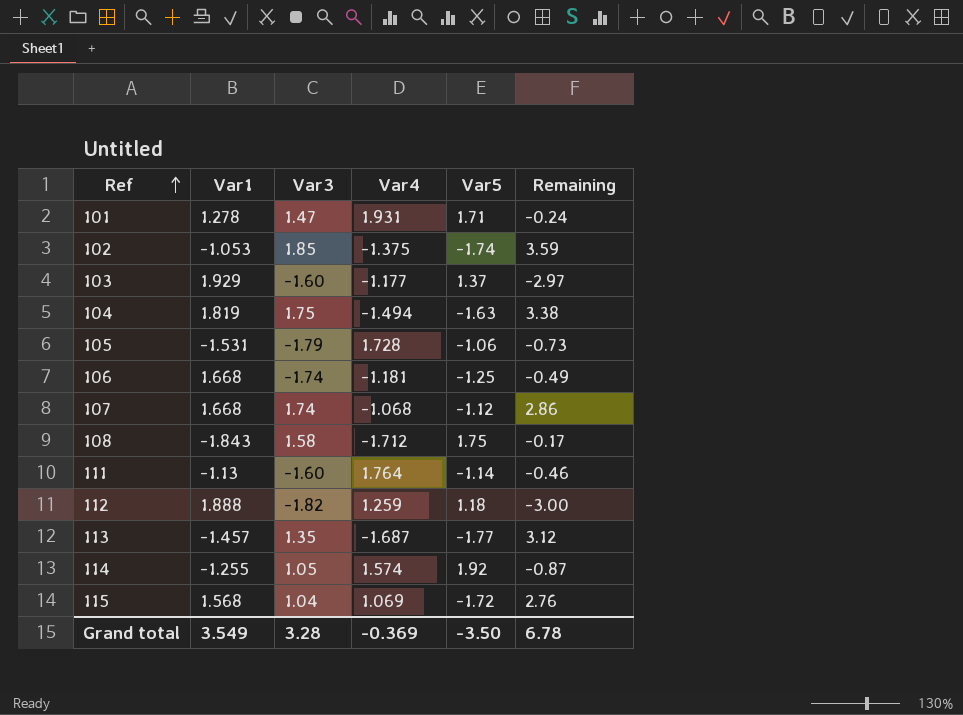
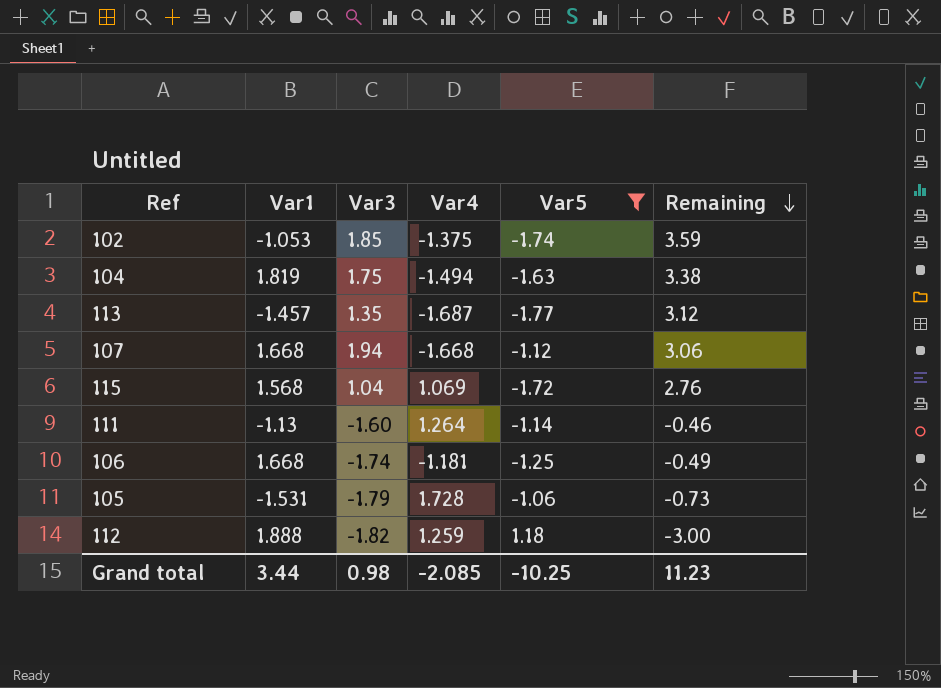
filter: none -> Var5 <= 1.18
row order: Ref ascending -> Remaining descending
107 | Var3: 1.74 -> 1.94
107 | Var4: -1.068 -> -1.668
107 | Remaining: 2.86 -> 3.06
111 | Var4: 1.764 -> 1.264
Grand total | Var1: 3.549 -> 3.44
Grand total | Var3: 3.28 -> 0.98
Grand total | Var4: -0.369 -> -2.085
Grand total | Var5: -3.50 -> -10.25
Grand total | Remaining: 6.78 -> 11.23

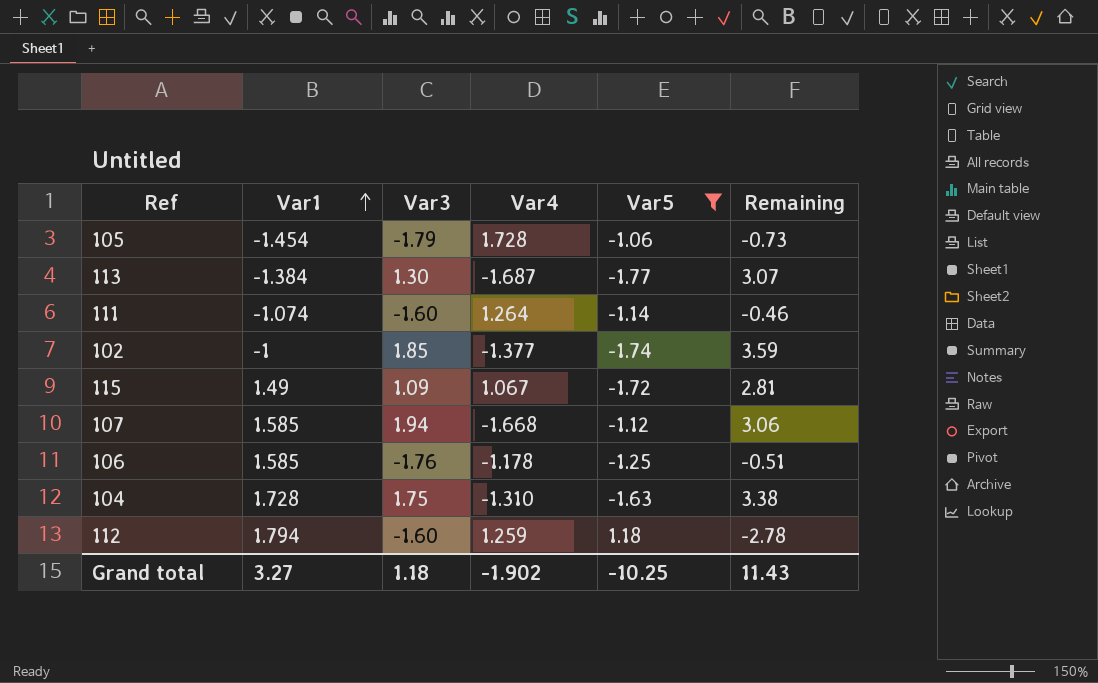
row order: Remaining descending -> Var1 ascending
105 | Var1: -1.531 -> -1.454
113 | Var1: -1.457 -> -1.384
113 | Var3: 1.35 -> 1.30
113 | Remaining: 3.12 -> 3.07
111 | Var1: -1.13 -> -1.074
102 | Var1: -1.053 -> -1
102 | Var4: -1.375 -> -1.377
115 | Var1: 1.568 -> 1.49
115 | Var3: 1.04 -> 1.09
115 | Var4: 1.069 -> 1.067
115 | Remaining: 2.76 -> 2.81
107 | Var1: 1.668 -> 1.585
106 | Var1: 1.668 -> 1.585
106 | Var3: -1.74 -> -1.76
106 | Var4: -1.181 -> -1.178
106 | Remaining: -0.49 -> -0.51
104 | Var1: 1.819 -> 1.728
104 | Var4: -1.494 -> -1.310
112 | Var1: 1.888 -> 1.794
112 | Var3: -1.82 -> -1.60
112 | Remaining: -3.00 -> -2.78
Grand total | Var1: 3.44 -> 3.27
Grand total | Var3: 0.98 -> 1.18
Grand total | Var4: -2.085 -> -1.902
Grand total | Remaining: 11.23 -> 11.43

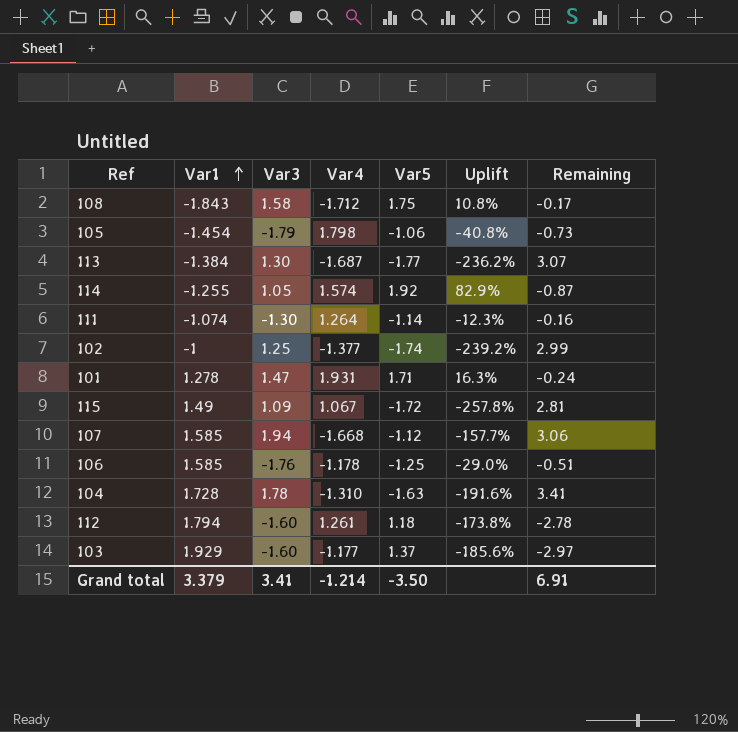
filter: Var5 <= 1.18 -> none
column Uplift | formula: none -> ([Var5] - [Var3]) / [Var3]
105 | Var4: 1.728 -> 1.798
111 | Var3: -1.60 -> -1.30
111 | Remaining: -0.46 -> -0.16
102 | Var3: 1.85 -> 1.25
102 | Remaining: 3.59 -> 2.99
104 | Var3: 1.75 -> 1.78
104 | Remaining: 3.38 -> 3.41
112 | Var4: 1.259 -> 1.261
Grand total | Var1: 3.27 -> 3.379
Grand total | Var3: 1.18 -> 3.41
Grand total | Var4: -1.902 -> -1.214
Grand total | Var5: -10.25 -> -3.50
Grand total | Remaining: 11.43 -> 6.91

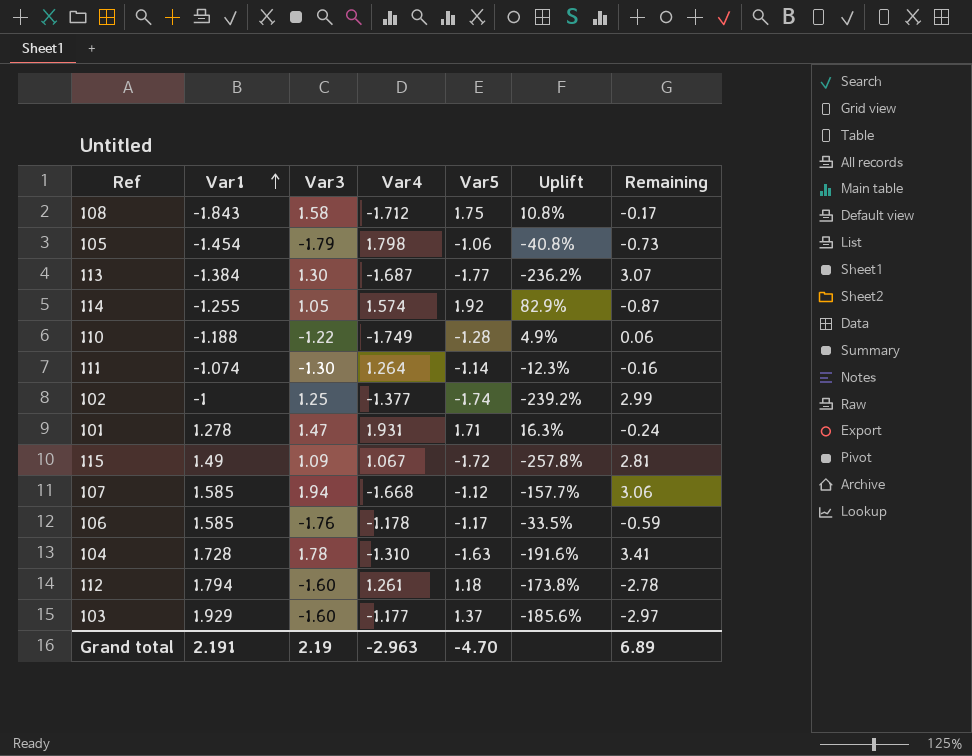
row 110: none -> -1.188 | -1.22 | -1.749 | -1.28 | 4.9% | 0.06
106 | Var5: -1.25 -> -1.17
106 | Uplift: -29.0% -> -33.5%
106 | Remaining: -0.51 -> -0.59
Grand total | Var1: 3.379 -> 2.191
Grand total | Var3: 3.41 -> 2.19
Grand total | Var4: -1.214 -> -2.963
Grand total | Var5: -3.50 -> -4.70
Grand total | Remaining: 6.91 -> 6.89

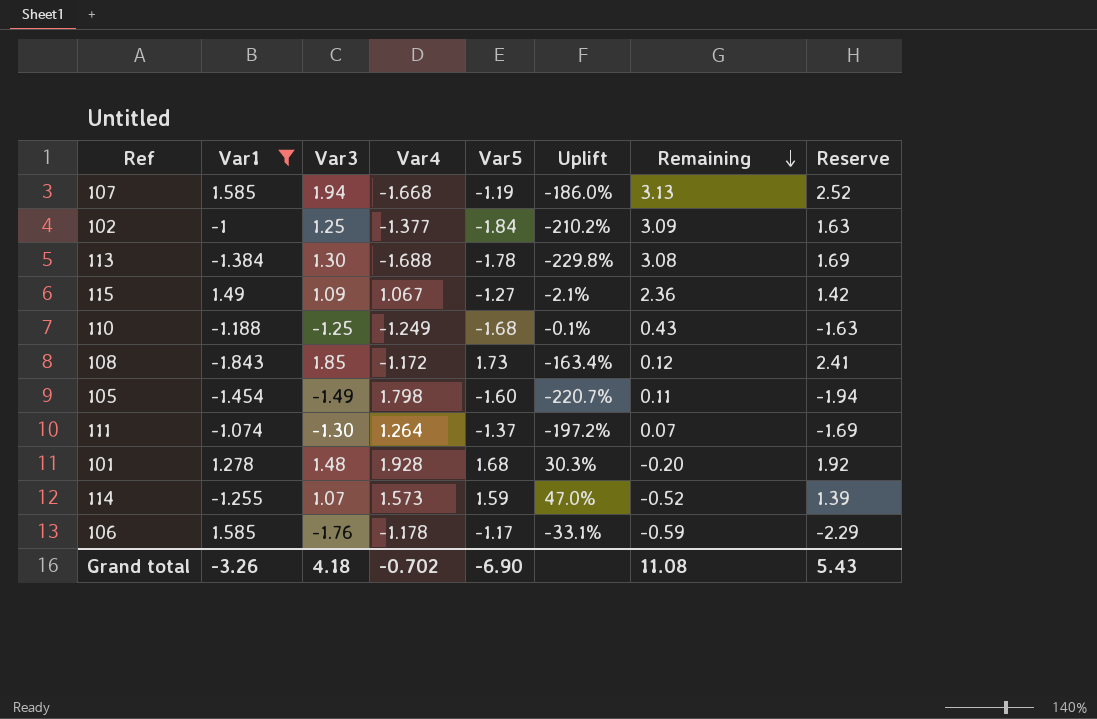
filter: none -> Var1 <= 1.585
row order: Var1 ascending -> Remaining descending
column Uplift | formula: ([Var5] - [Var3]) / [Var3] -> ([Var4] - [Var3]) / [Var3]
column Reserve | formula: none -> [Var3] * 1.3
107 | Var5: -1.12 -> -1.19
107 | Remaining: 3.06 -> 3.13
102 | Var5: -1.74 -> -1.84
102 | Remaining: 2.99 -> 3.09
113 | Var4: -1.687 -> -1.688
113 | Var5: -1.77 -> -1.78
113 | Remaining: 3.07 -> 3.08
115 | Var5: -1.72 -> -1.27
115 | Remaining: 2.81 -> 2.36
110 | Var3: -1.22 -> -1.25
110 | Var4: -1.749 -> -1.249
110 | Var5: -1.28 -> -1.68
110 | Remaining: 0.06 -> 0.43
108 | Var3: 1.58 -> 1.85
108 | Var4: -1.712 -> -1.172
108 | Var5: 1.75 -> 1.73
108 | Remaining: -0.17 -> 0.12
105 | Var3: -1.79 -> -1.49
105 | Var5: -1.06 -> -1.60
105 | Remaining: -0.73 -> 0.11
111 | Var5: -1.14 -> -1.37
111 | Remaining: -0.16 -> 0.07
101 | Var3: 1.47 -> 1.48
101 | Var4: 1.931 -> 1.928
101 | Var5: 1.71 -> 1.68
101 | Remaining: -0.24 -> -0.20
114 | Var3: 1.05 -> 1.07
114 | Var4: 1.574 -> 1.573
114 | Var5: 1.92 -> 1.59
114 | Remaining: -0.87 -> -0.52
Grand total | Var1: 2.191 -> -3.26
Grand total | Var3: 2.19 -> 4.18
Grand total | Var4: -2.963 -> -0.702
Grand total | Var5: -4.70 -> -6.90
Grand total | Remaining: 6.89 -> 11.08

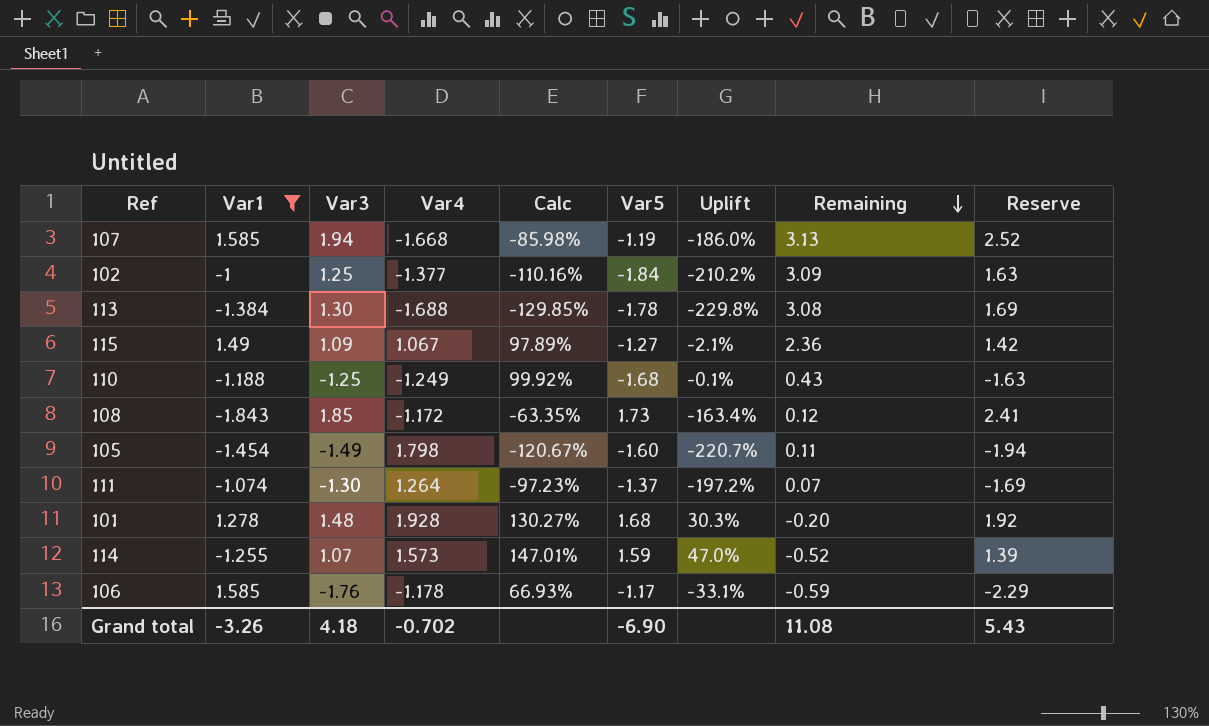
column Calc | formula: none -> [Var4] / [Var3]

